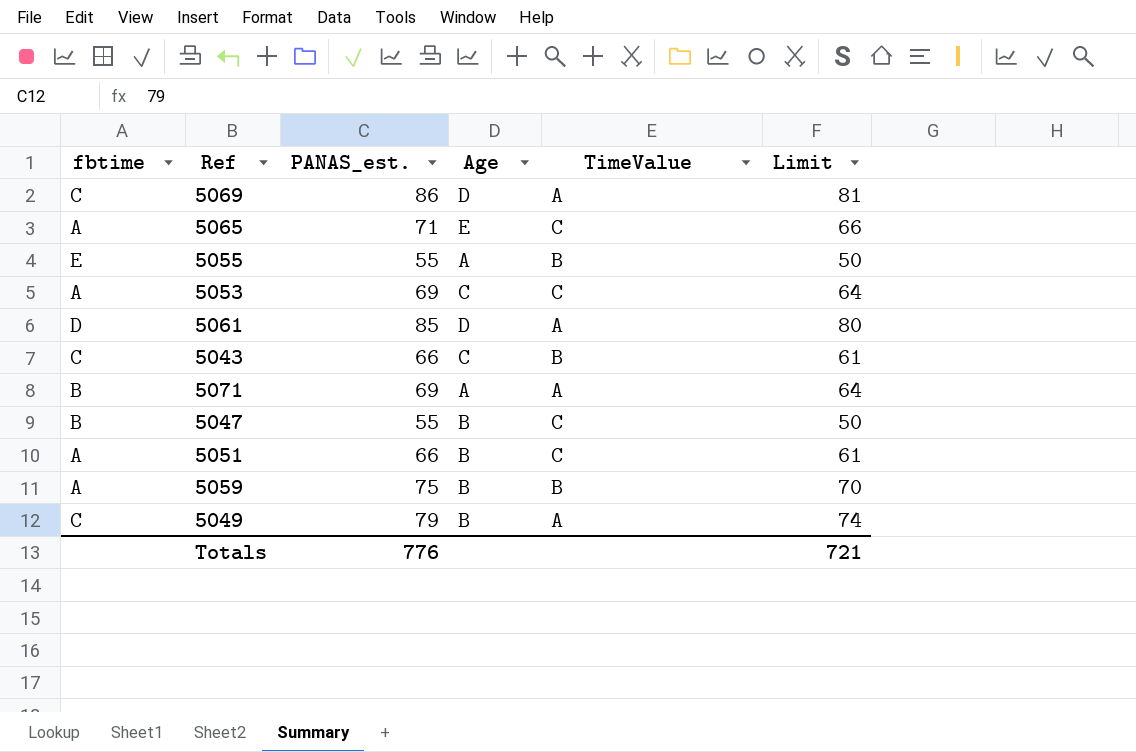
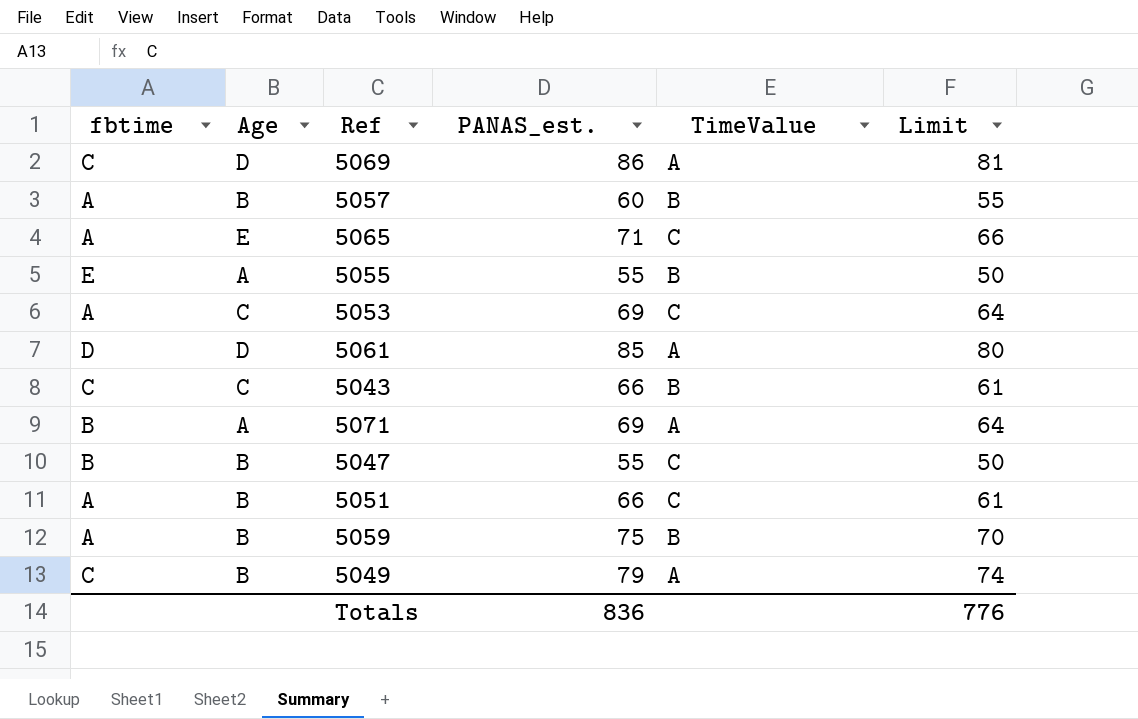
column Age | position: 4 -> 2
row 5057: none -> A | B | 60 | B | 55
Totals | PANAS_est.: 776 -> 836
Totals | Limit: 721 -> 776

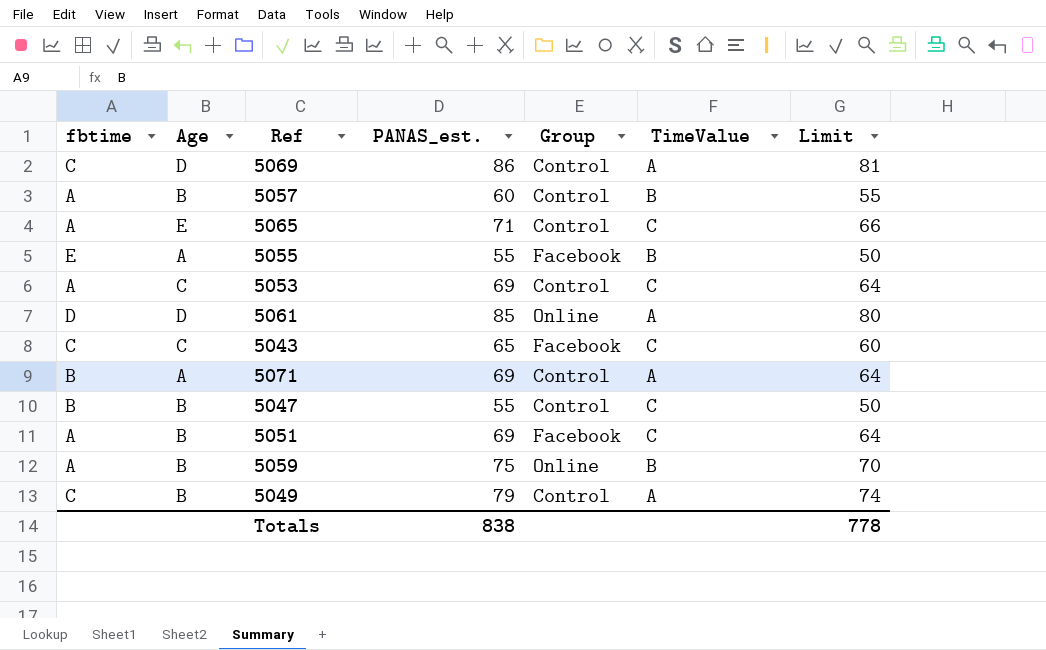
column Group | position: none -> 5
5043 | PANAS_est.: 66 -> 65
5043 | TimeValue: B -> C
5043 | Limit: 61 -> 60
5051 | PANAS_est.: 66 -> 69
5051 | Limit: 61 -> 64
Totals | PANAS_est.: 836 -> 838
Totals | Limit: 776 -> 778

